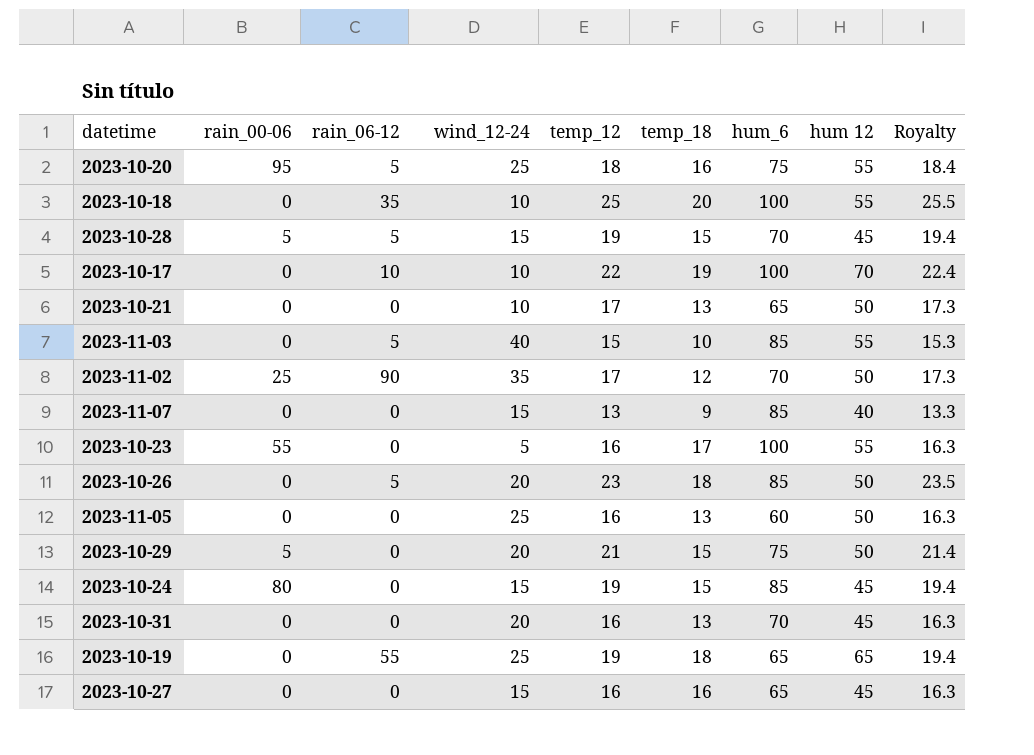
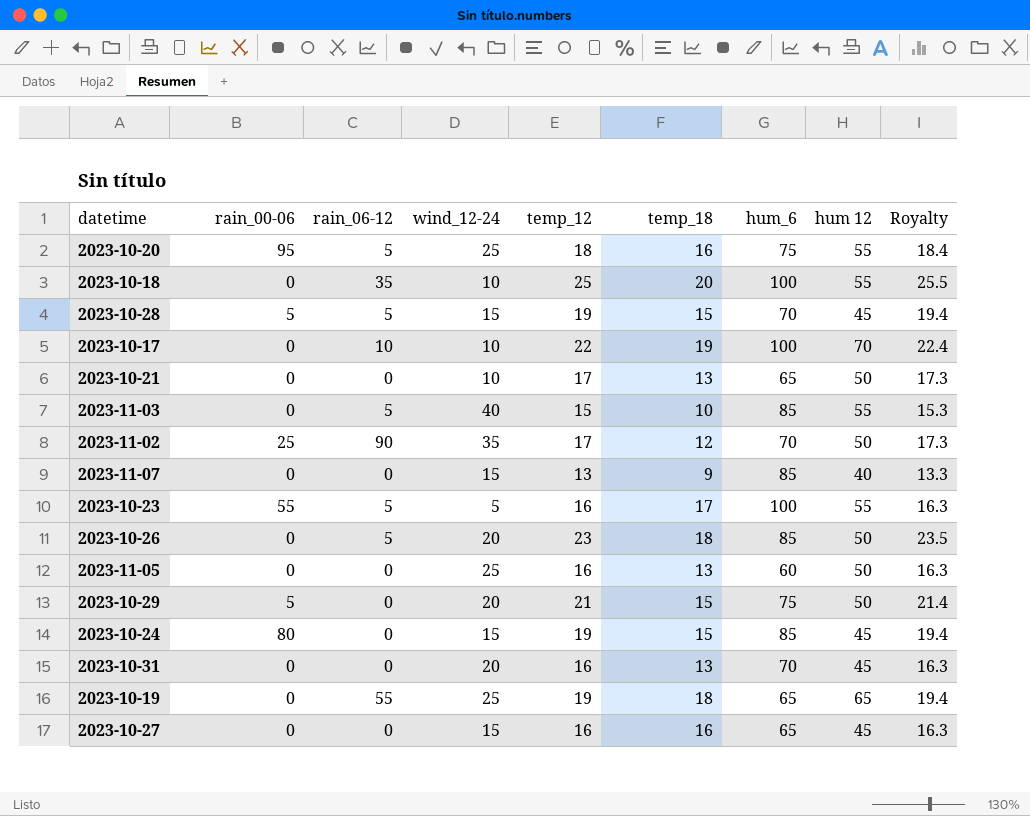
2023-10-23 | rain_06-12: 0 -> 5

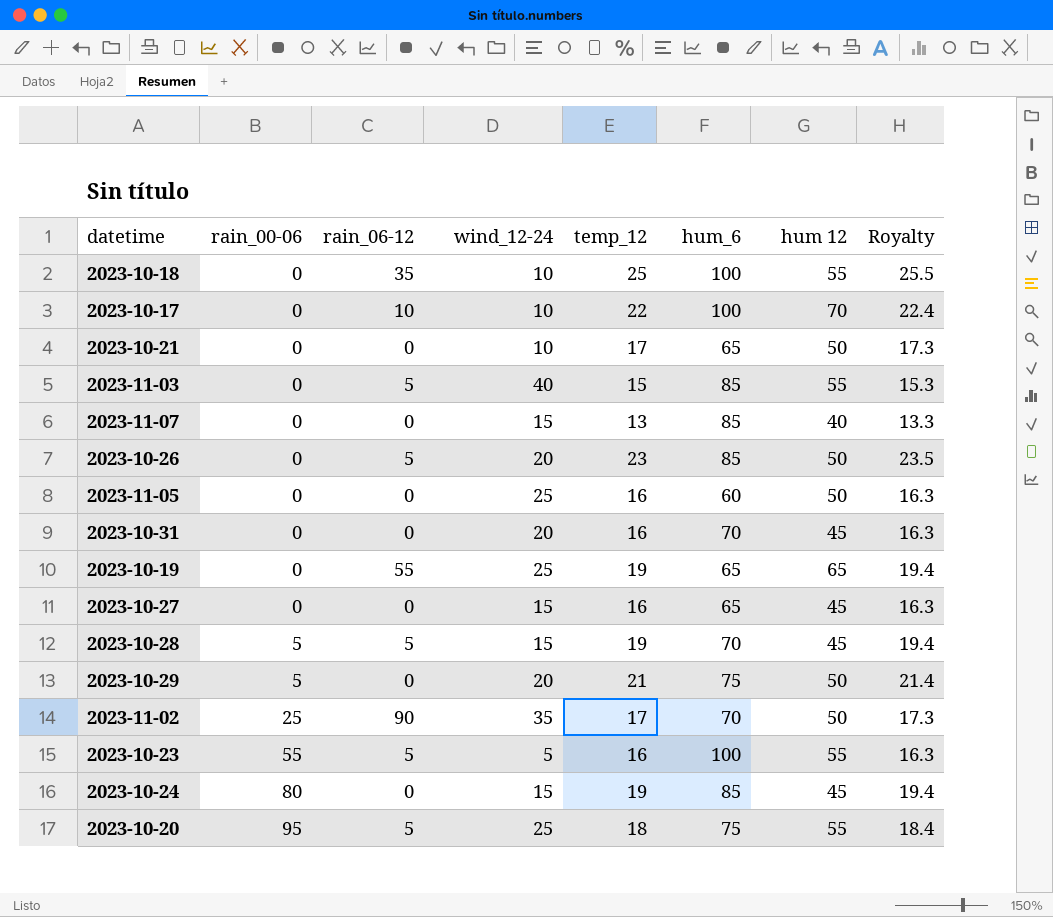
row order: none -> rain_00-06 ascending
column temp_18 | position: 6 -> none

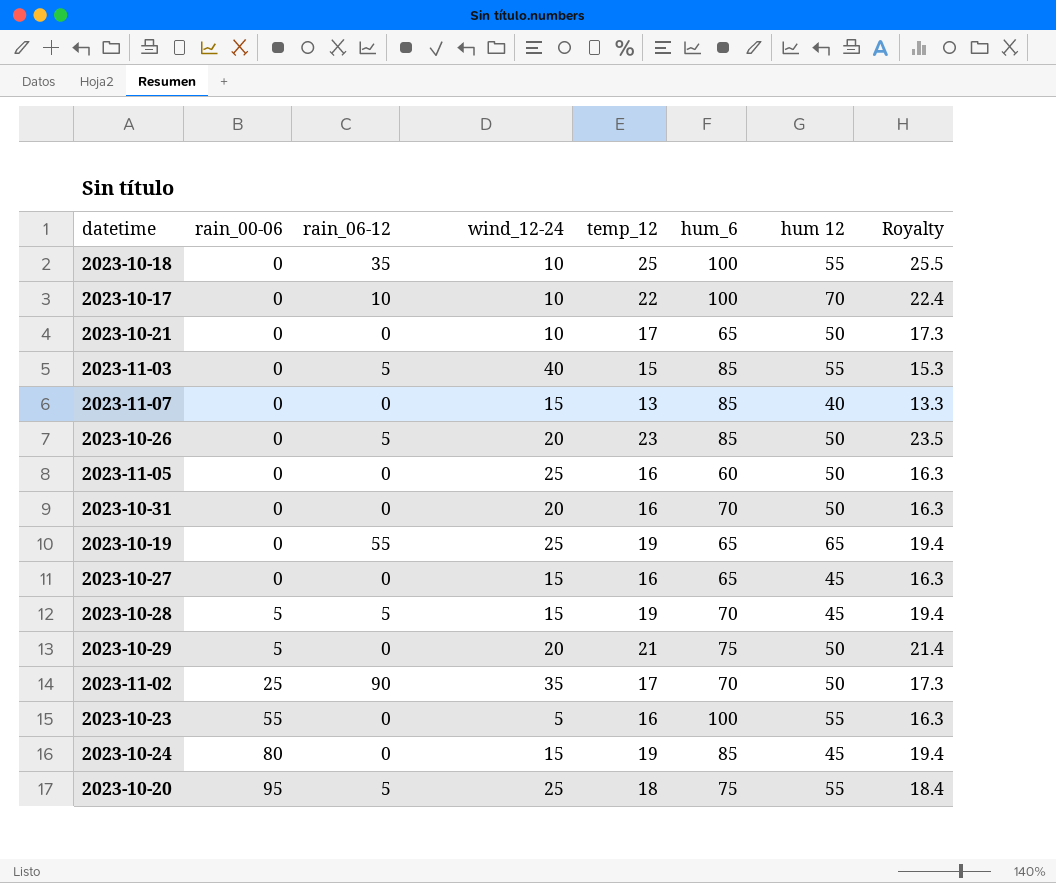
2023-10-31 | hum 12: 45 -> 50
2023-10-23 | rain_06-12: 5 -> 0

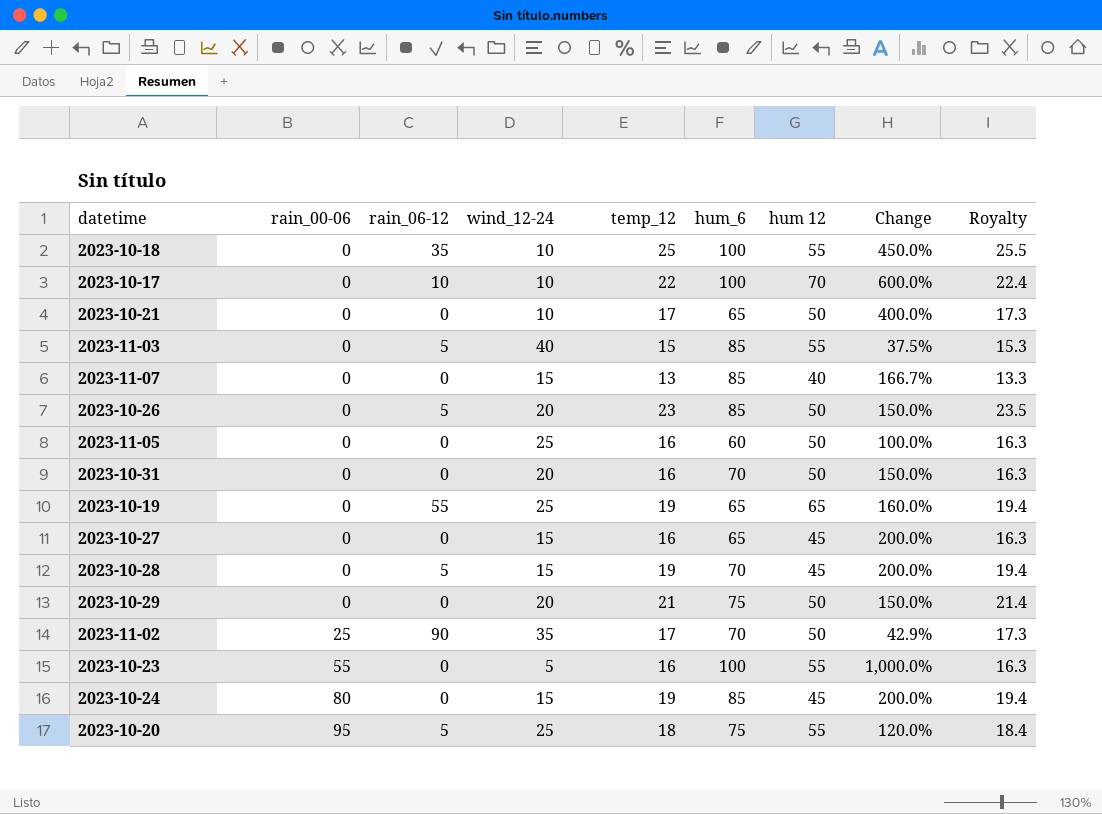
column Change | formula: none -> ([hum 12] - [wind_12-24]) / [wind_12-24]
2023-10-28 | rain_00-06: 5 -> 0
2023-10-29 | rain_00-06: 5 -> 0

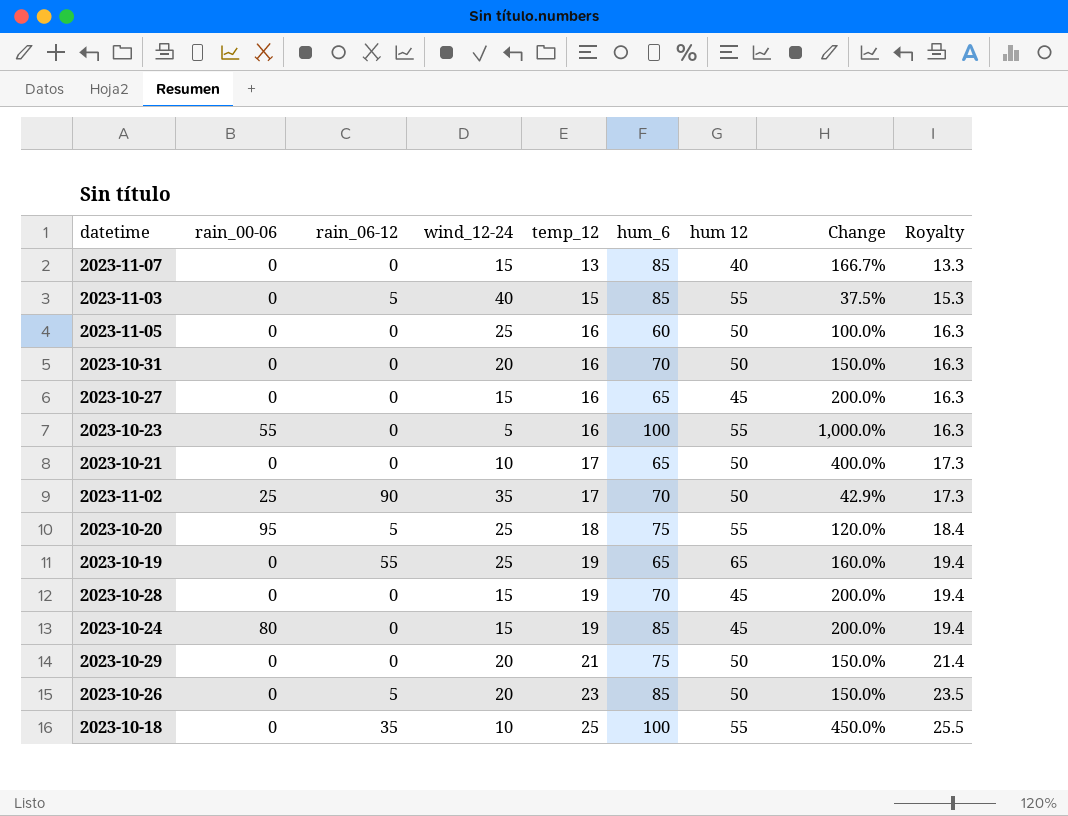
row order: rain_00-06 ascending -> temp_12 ascending
row 2023-10-17: 0 | 10 | 10 | 22 | 100 | 70 | 600.0% | 22.4 -> none
2023-10-28 | rain_06-12: 5 -> 0

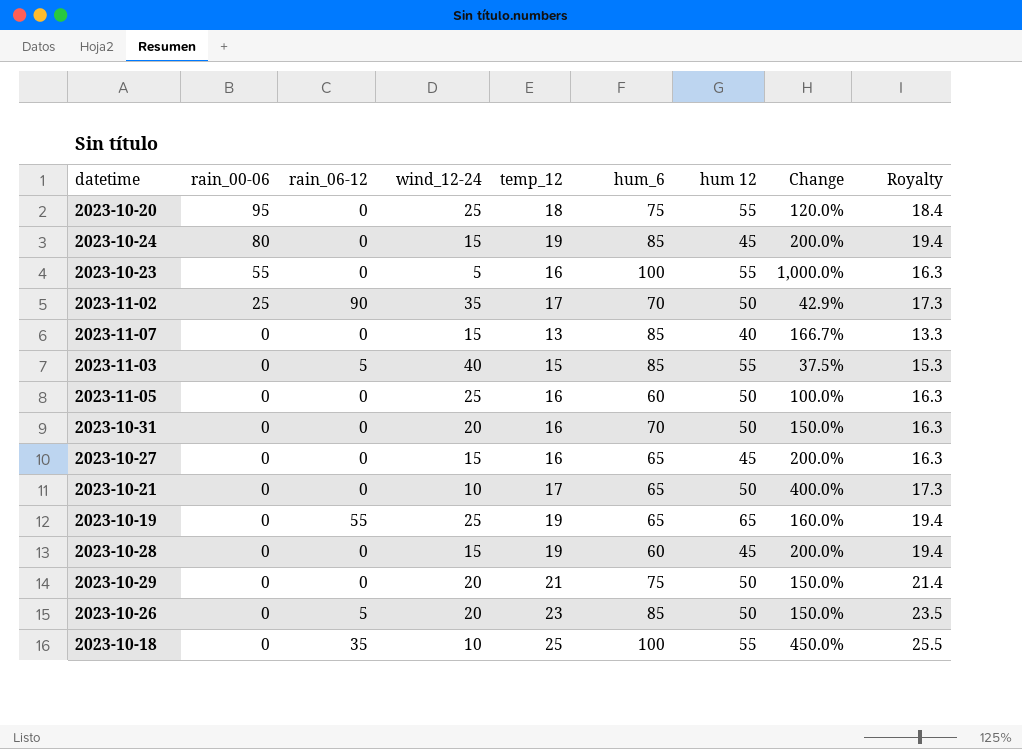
row order: temp_12 ascending -> rain_00-06 descending
2023-10-20 | rain_06-12: 5 -> 0
2023-10-28 | hum_6: 70 -> 60

